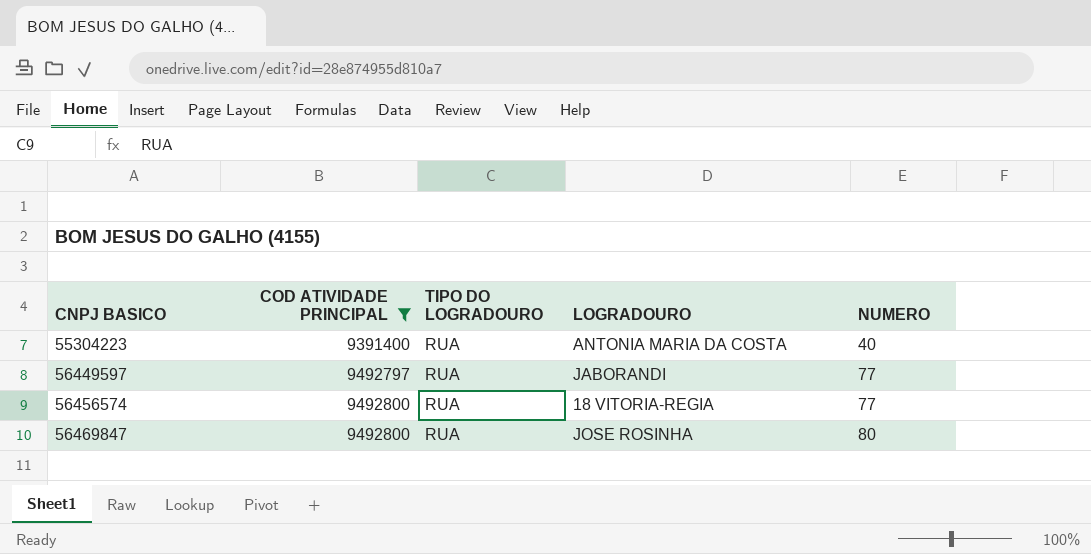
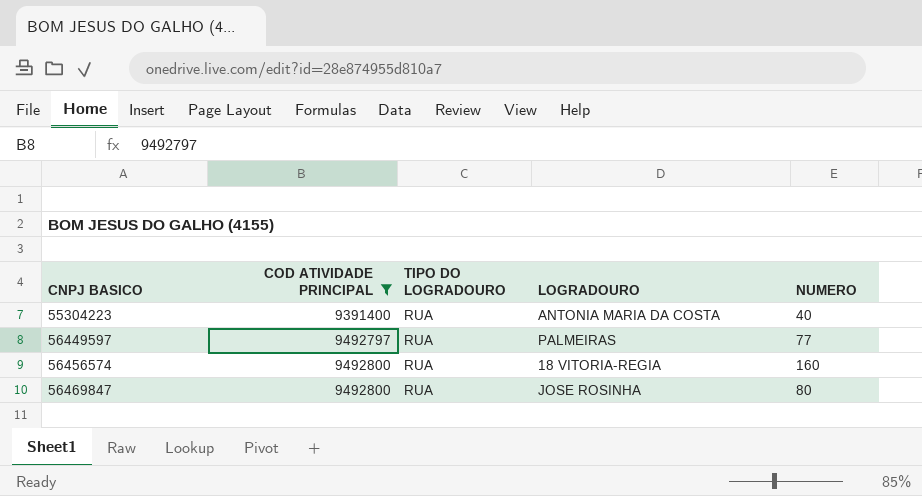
56449597 | LOGRADOURO: JABORANDI -> PALMEIRAS
56456574 | NUMERO: 77 -> 160

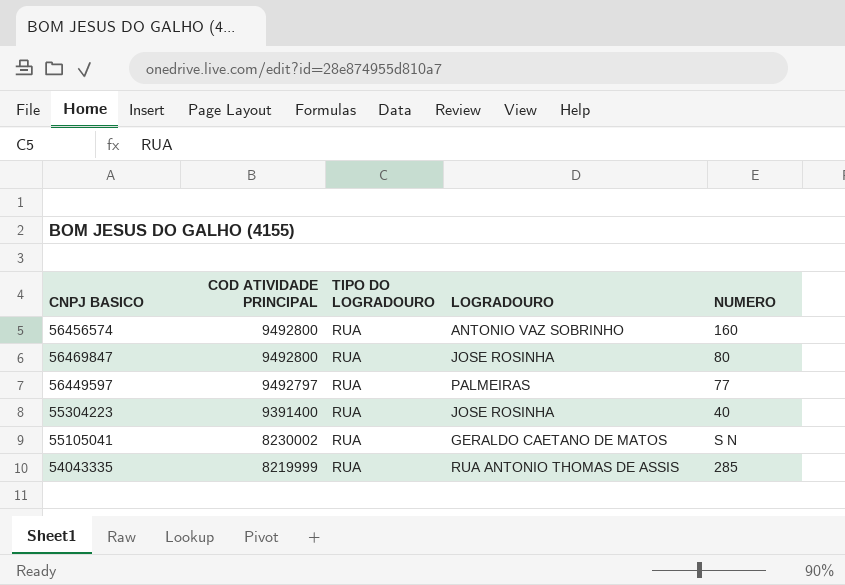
filter: COD ATIVIDADE PRINCIPAL >= 9391400 -> none
row order: CNPJ BASICO ascending -> COD ATIVIDADE PRINCIPAL descending
56456574 | LOGRADOURO: 18 VITORIA-REGIA -> ANTONIO VAZ SOBRINHO
55304223 | LOGRADOURO: ANTONIA MARIA DA COSTA -> JOSE ROSINHA

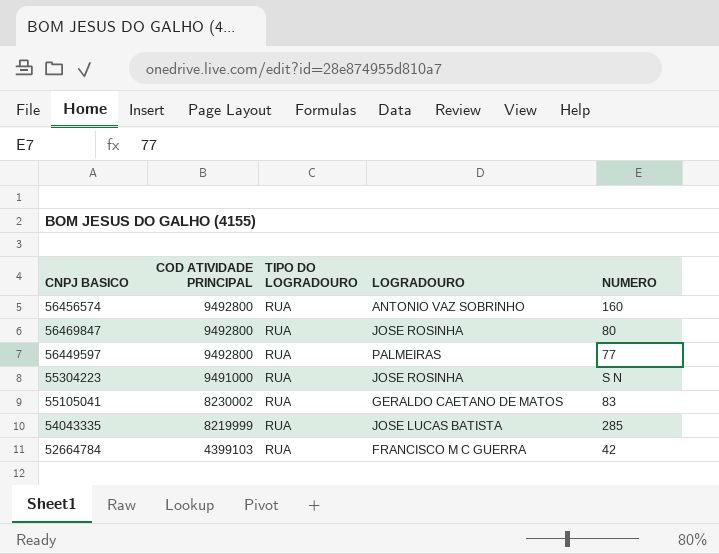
56449597 | COD ATIVIDADE PRINCIPAL: 9492797 -> 9492800
55304223 | COD ATIVIDADE PRINCIPAL: 9391400 -> 9491000
55304223 | NUMERO: 40 -> S N
55105041 | NUMERO: S N -> 83
54043335 | LOGRADOURO: RUA ANTONIO THOMAS DE ASSIS -> JOSE LUCAS BATISTA
row 52664784: none -> 4399103 | RUA | FRANCISCO M C GUERRA | 42

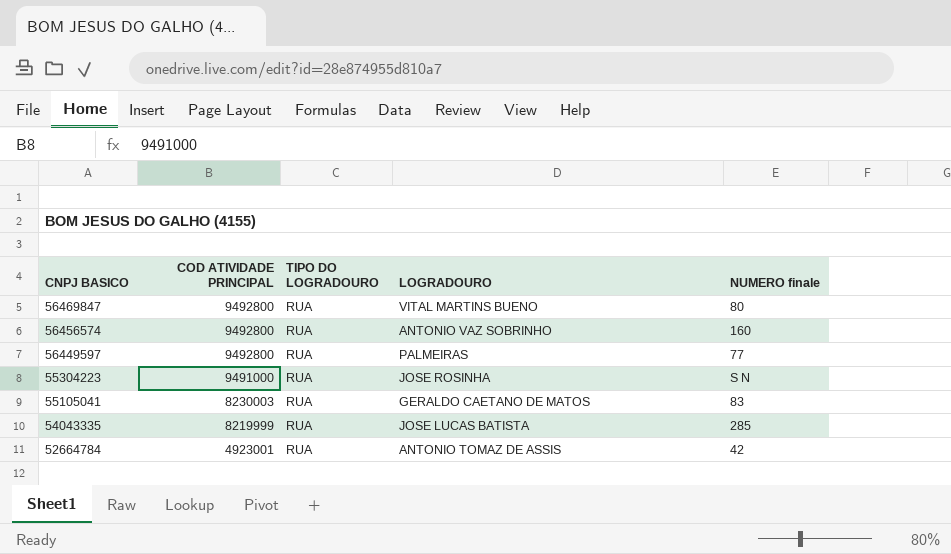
row order: COD ATIVIDADE PRINCIPAL descending -> CNPJ BASICO descending
column name: NUMERO -> NUMERO finale
56469847 | LOGRADOURO: JOSE ROSINHA -> VITAL MARTINS BUENO
55105041 | COD ATIVIDADE PRINCIPAL: 8230002 -> 8230003
52664784 | COD ATIVIDADE PRINCIPAL: 4399103 -> 4923001
52664784 | LOGRADOURO: FRANCISCO M C GUERRA -> ANTONIO TOMAZ DE ASSIS

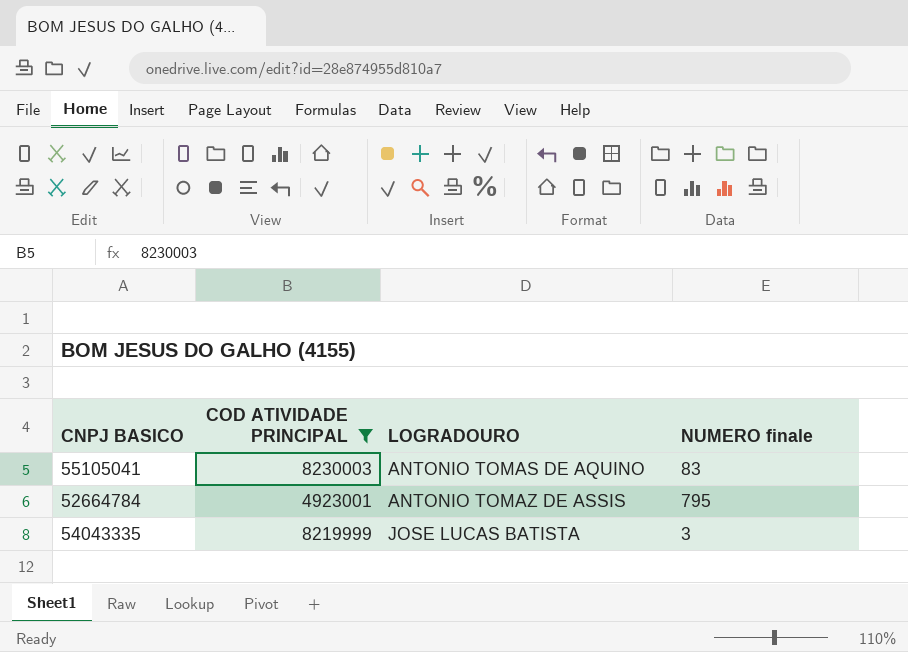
filter: none -> COD ATIVIDADE PRINCIPAL <= 8230003
row order: CNPJ BASICO descending -> LOGRADOURO ascending
column TIPO DO LOGRADOURO | position: 3 -> none
55105041 | LOGRADOURO: GERALDO CAETANO DE MATOS -> ANTONIO TOMAS DE AQUINO
52664784 | NUMERO finale: 42 -> 795
54043335 | NUMERO finale: 285 -> 3

